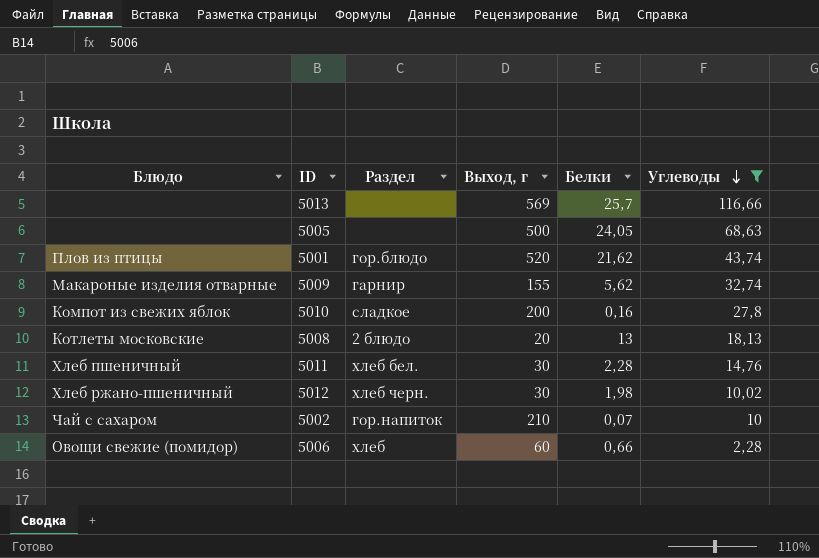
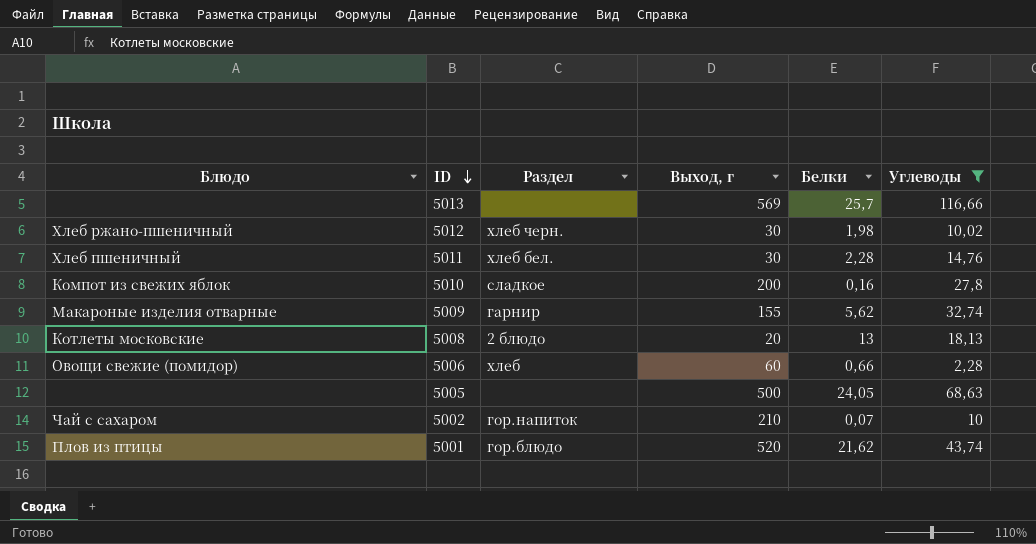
row order: Углеводы descending -> ID descending

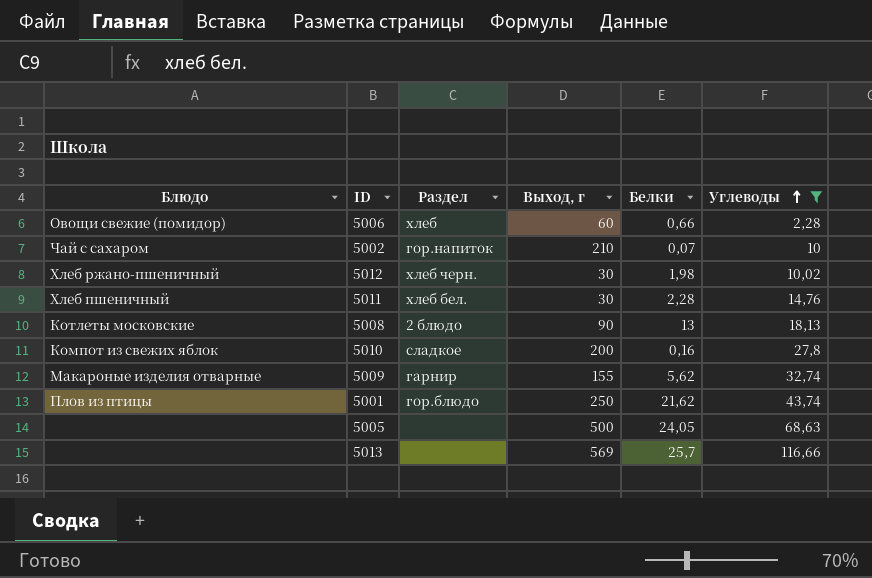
row order: ID descending -> Углеводы ascending
5008 | Выход, г: 20 -> 90
5001 | Выход, г: 520 -> 250

